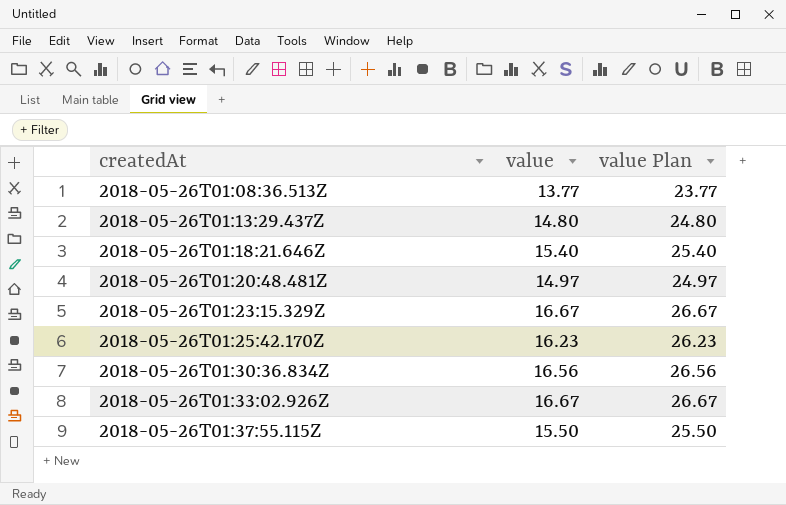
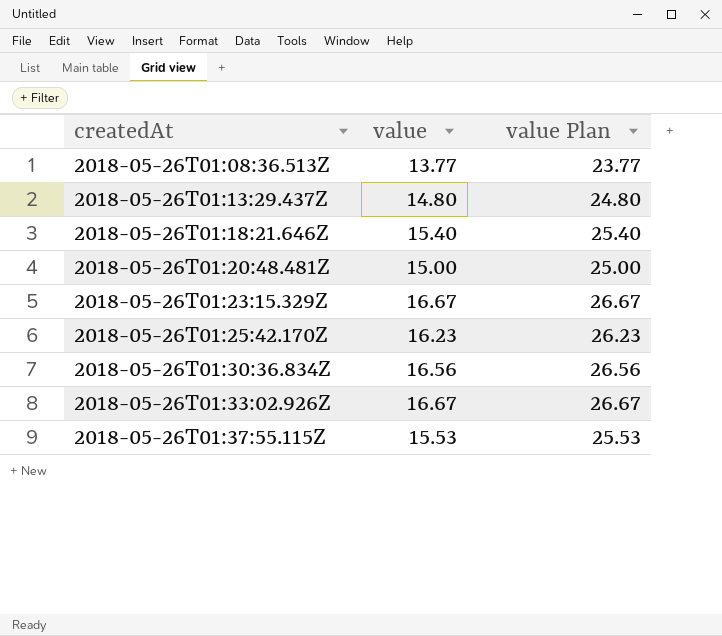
2018-05-26T01:20:48.481Z | value: 14.97 -> 15.00
2018-05-26T01:20:48.481Z | value Plan: 24.97 -> 25.00
2018-05-26T01:37:55.115Z | value: 15.50 -> 15.53
2018-05-26T01:37:55.115Z | value Plan: 25.50 -> 25.53

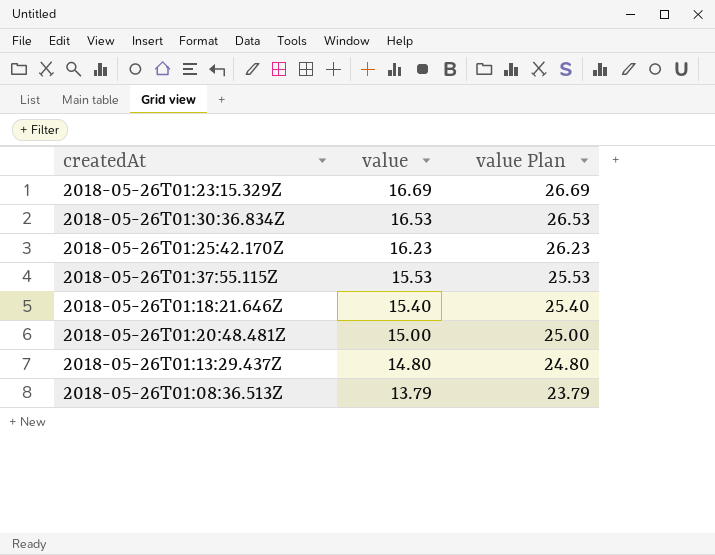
row order: createdAt ascending -> value descending
row 2018-05-26T01:33:02.926Z: 16.67 | 26.67 -> none
2018-05-26T01:23:15.329Z | value: 16.67 -> 16.69
2018-05-26T01:23:15.329Z | value Plan: 26.67 -> 26.69
2018-05-26T01:30:36.834Z | value: 16.56 -> 16.53
2018-05-26T01:30:36.834Z | value Plan: 26.56 -> 26.53
2018-05-26T01:08:36.513Z | value: 13.77 -> 13.79
2018-05-26T01:08:36.513Z | value Plan: 23.77 -> 23.79

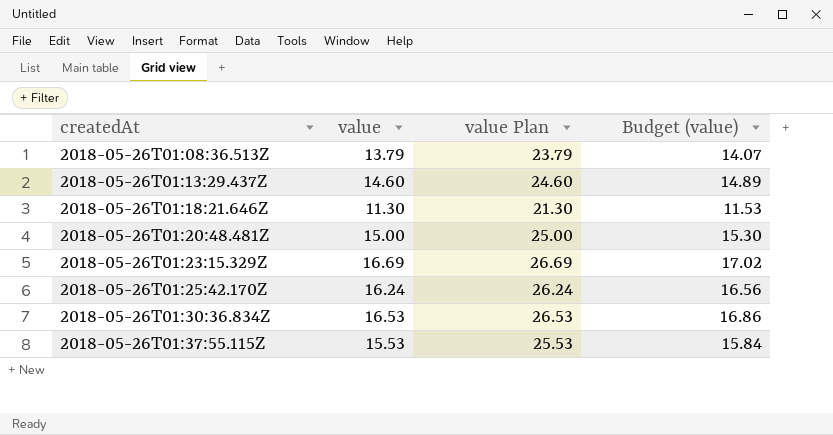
row order: value descending -> createdAt ascending
column Budget (value) | formula: none -> [value] * 1.02
2018-05-26T01:13:29.437Z | value: 14.80 -> 14.60
2018-05-26T01:13:29.437Z | value Plan: 24.80 -> 24.60
2018-05-26T01:18:21.646Z | value: 15.40 -> 11.30
2018-05-26T01:18:21.646Z | value Plan: 25.40 -> 21.30
2018-05-26T01:25:42.170Z | value: 16.23 -> 16.24
2018-05-26T01:25:42.170Z | value Plan: 26.23 -> 26.24

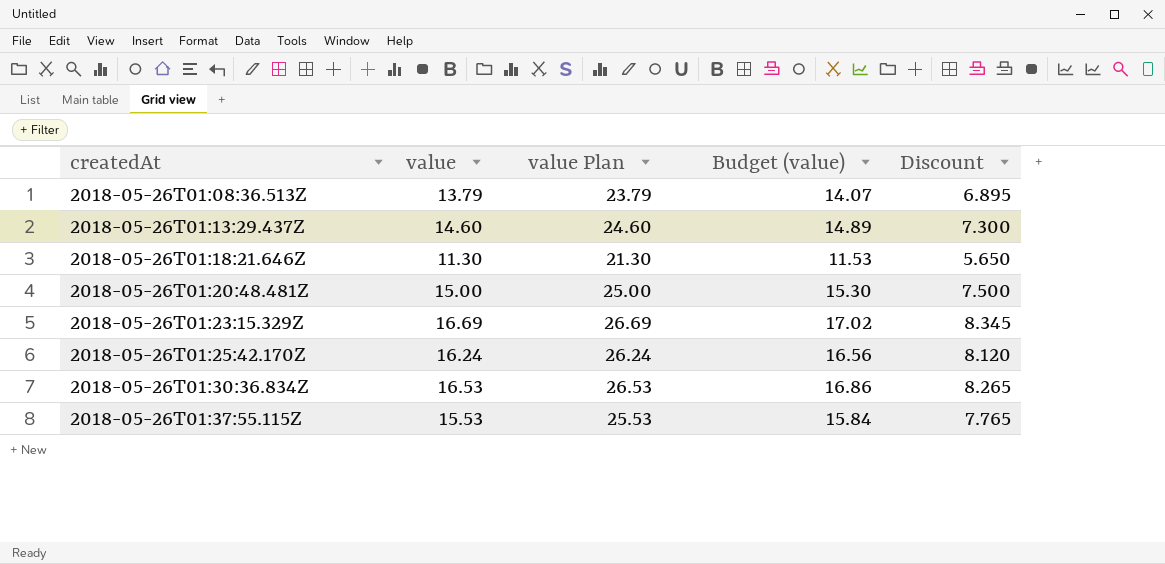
column Discount | formula: none -> [value] * 0.5

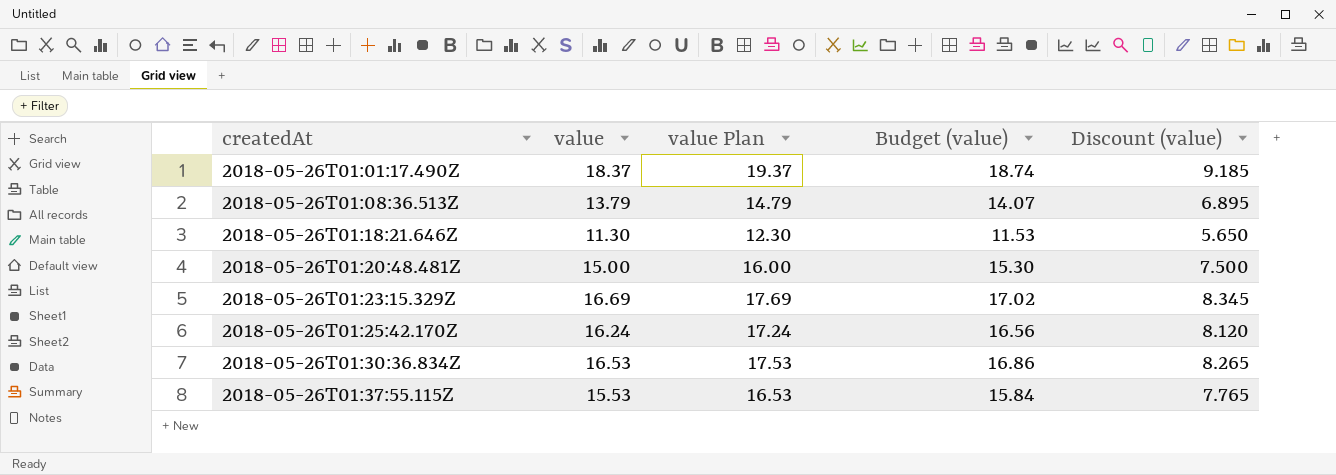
column value Plan | formula: [value] + 10 -> [value] + 1
column name: Discount -> Discount (value)
row 2018-05-26T01:13:29.437Z: 14.60 | 24.60 | 14.89 | 7.300 -> none
row 2018-05-26T01:01:17.490Z: none -> 18.37 | 19.37 | 18.74 | 9.185

